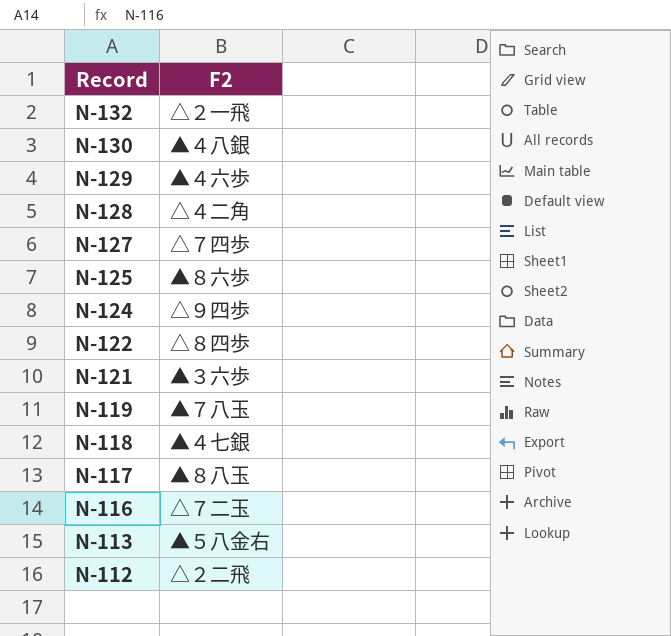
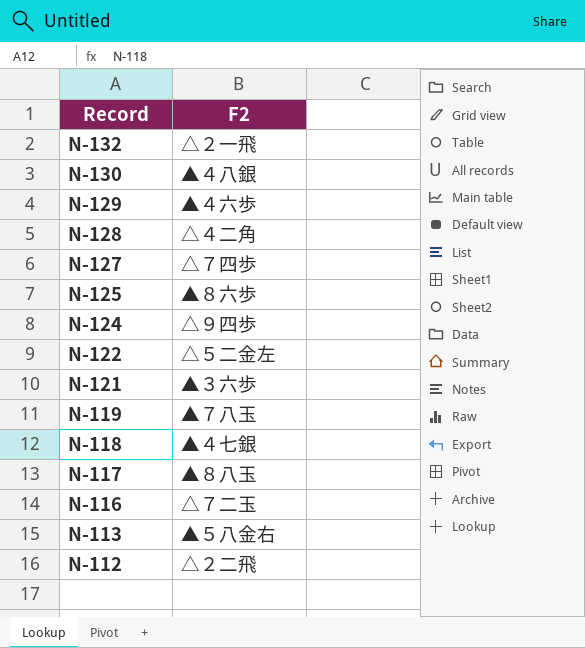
N-122 | F2: △８四歩 -> △５二金左

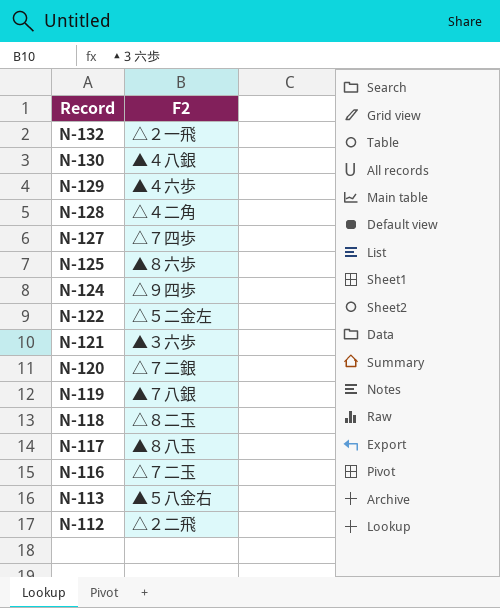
row N-120: none -> △７二銀
N-119 | F2: ▲７八玉 -> ▲７八銀
N-118 | F2: ▲４七銀 -> △８二玉

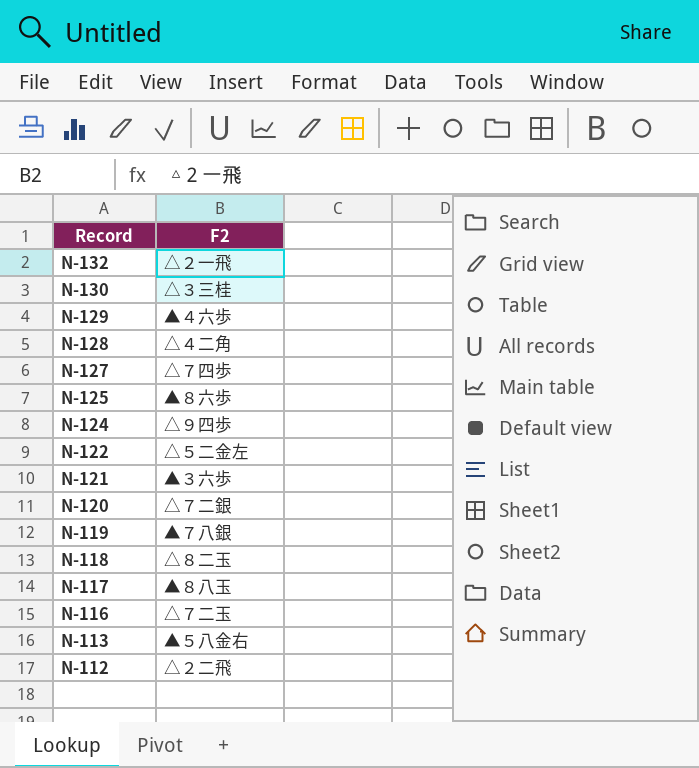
N-130 | F2: ▲４八銀 -> △３三桂

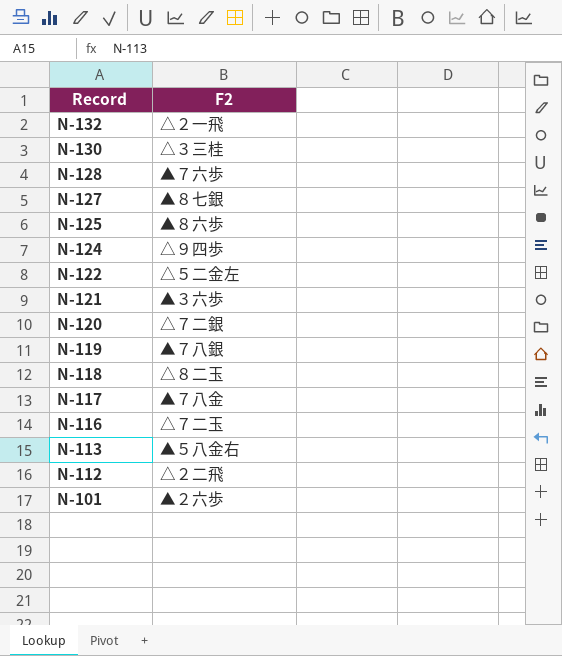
row N-129: ▲４六歩 -> none
N-128 | F2: △４二角 -> ▲７六歩
N-127 | F2: △７四歩 -> ▲８七銀
N-117 | F2: ▲８八玉 -> ▲７八金
row N-101: none -> ▲２六歩

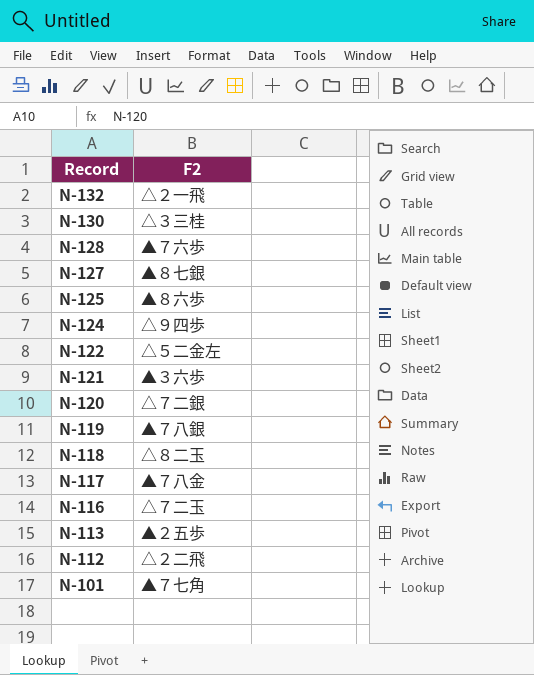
N-113 | F2: ▲５八金右 -> ▲２五歩
N-101 | F2: ▲２六歩 -> ▲７七角

